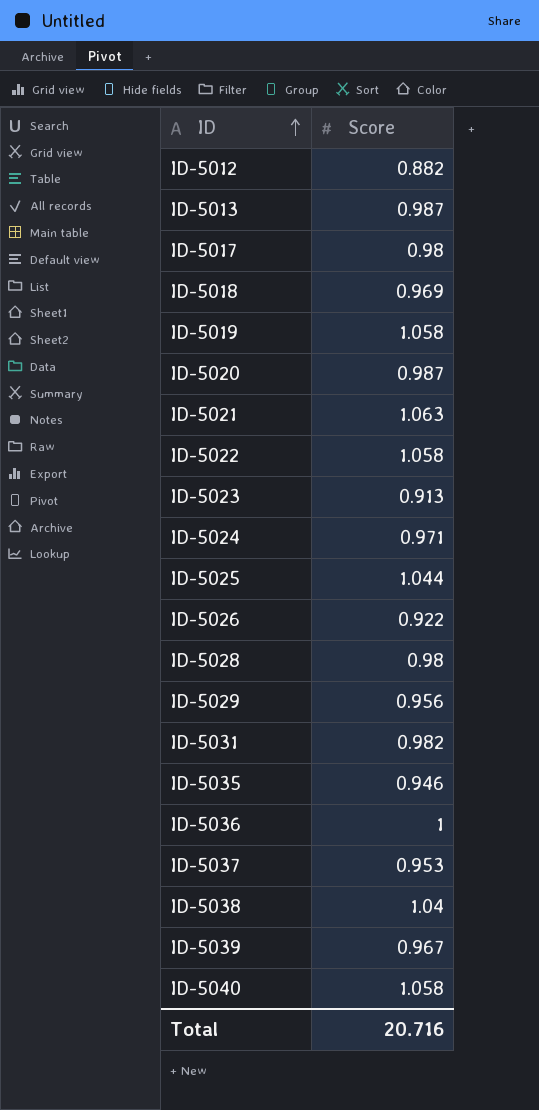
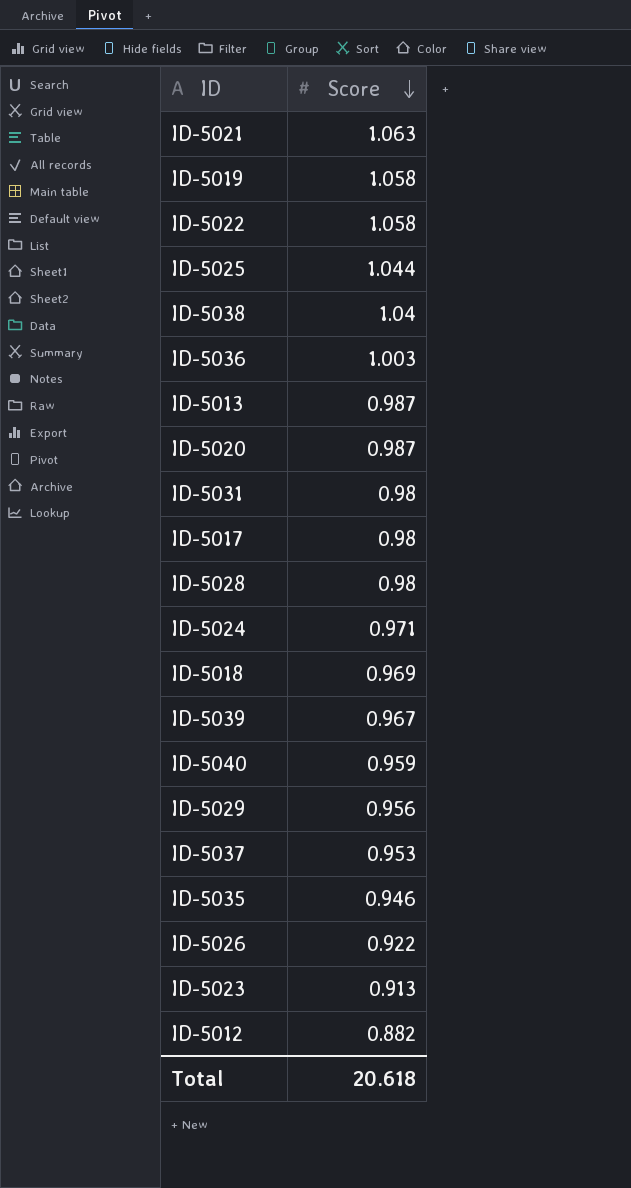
row order: ID ascending -> Score descending
ID-5036 | Score: 1 -> 1.003
ID-5031 | Score: 0.982 -> 0.98
ID-5040 | Score: 1.058 -> 0.959
Total | Score: 20.716 -> 20.618

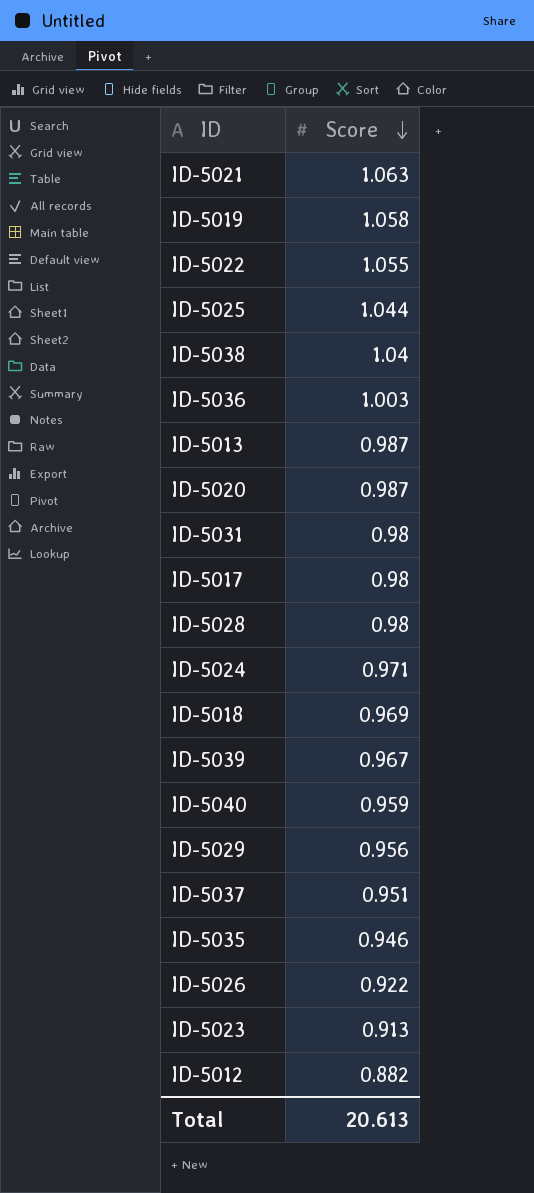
ID-5022 | Score: 1.058 -> 1.055
ID-5037 | Score: 0.953 -> 0.951
Total | Score: 20.618 -> 20.613

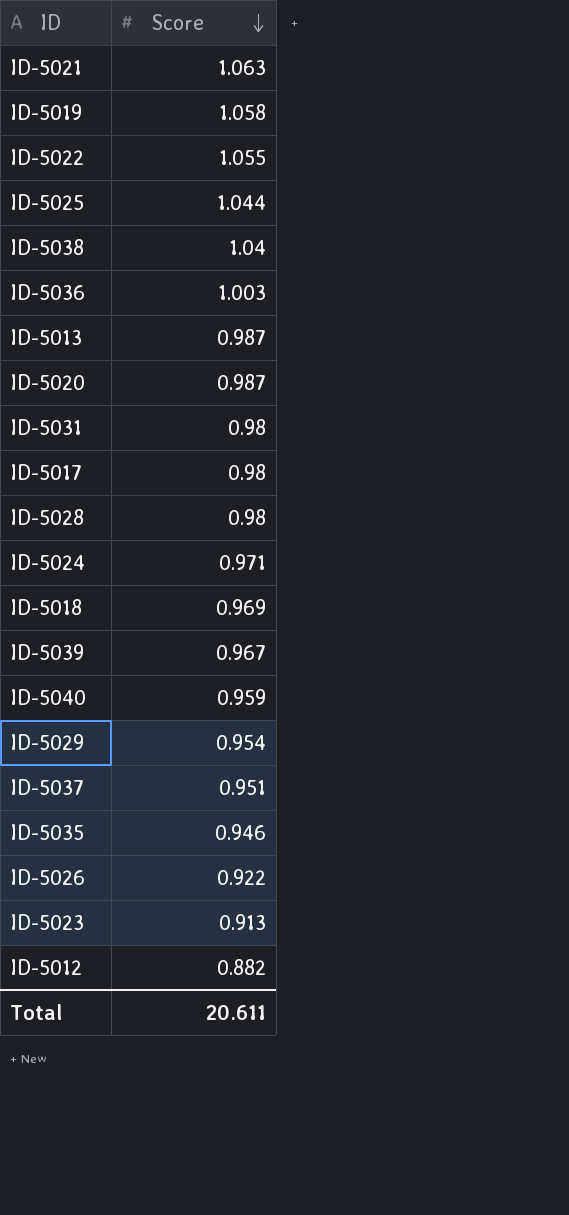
ID-5029 | Score: 0.956 -> 0.954
Total | Score: 20.613 -> 20.611

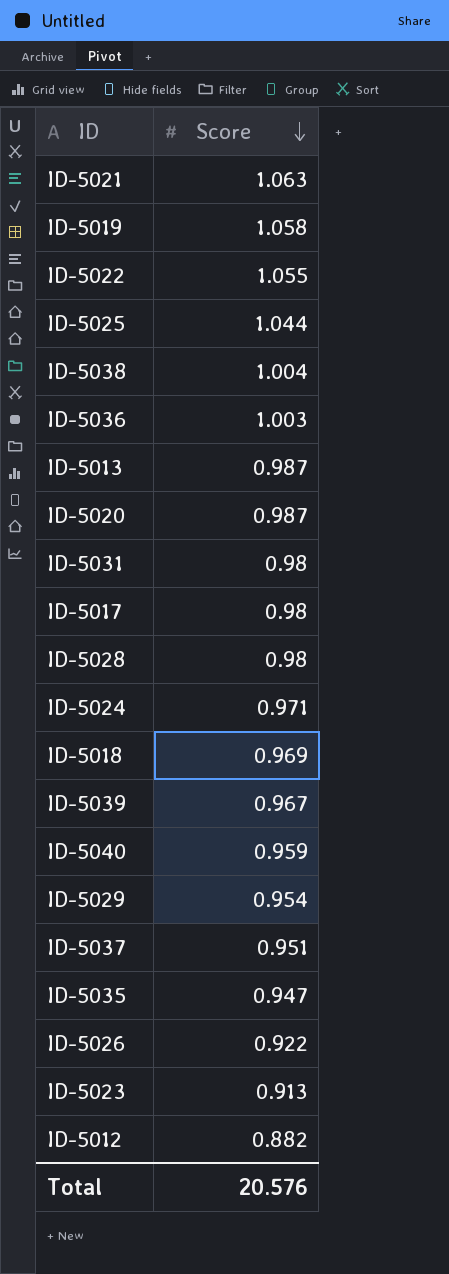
ID-5038 | Score: 1.04 -> 1.004
ID-5035 | Score: 0.946 -> 0.947
Total | Score: 20.611 -> 20.576

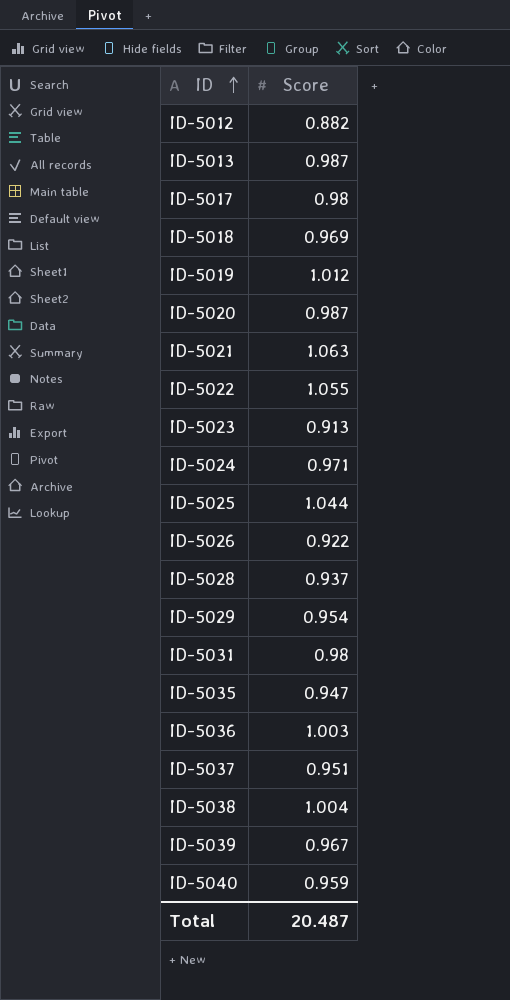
row order: Score descending -> ID ascending
ID-5019 | Score: 1.058 -> 1.012
ID-5028 | Score: 0.98 -> 0.937
Total | Score: 20.576 -> 20.487

